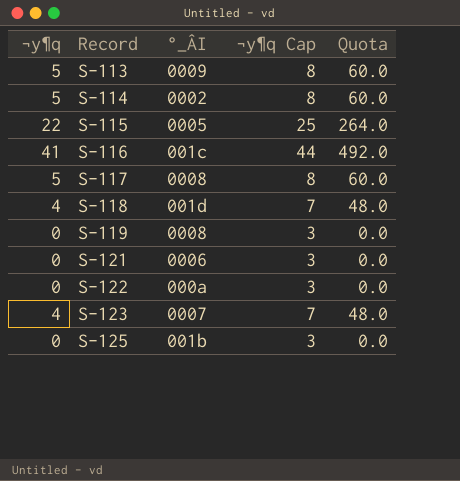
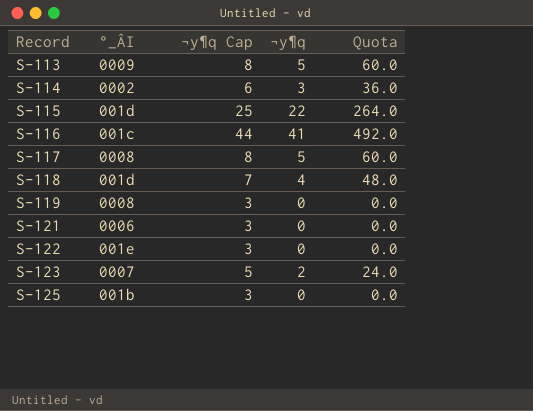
column ¬y¶q | position: 1 -> 4
S-114 | ¬y¶q Cap: 8 -> 6
S-114 | ¬y¶q: 5 -> 3
S-114 | Quota: 60.0 -> 36.0
S-115 | °_ÂI: 0005 -> 001d
S-122 | °_ÂI: 000a -> 001e
S-123 | ¬y¶q Cap: 7 -> 5
S-123 | ¬y¶q: 4 -> 2
S-123 | Quota: 48.0 -> 24.0

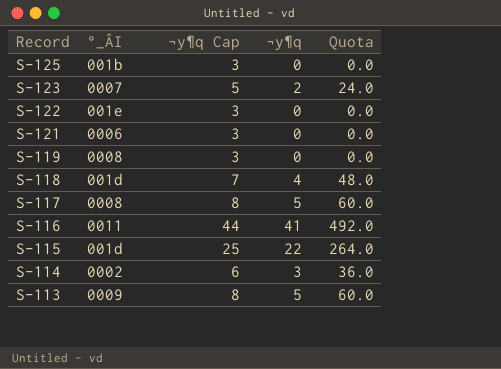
row order: Record ascending -> Record descending
S-116 | °_ÂI: 001c -> 0011

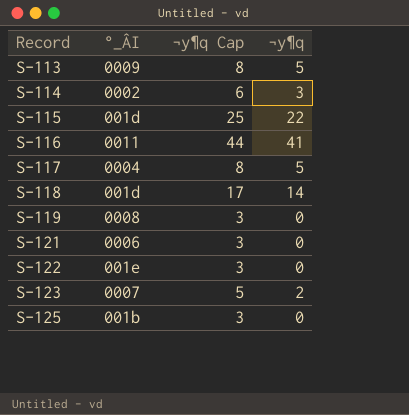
row order: Record descending -> Record ascending
column Quota | formula: [¬y¶q] * 12 -> none
S-117 | °_ÂI: 0008 -> 0004
S-118 | ¬y¶q Cap: 7 -> 17
S-118 | ¬y¶q: 4 -> 14

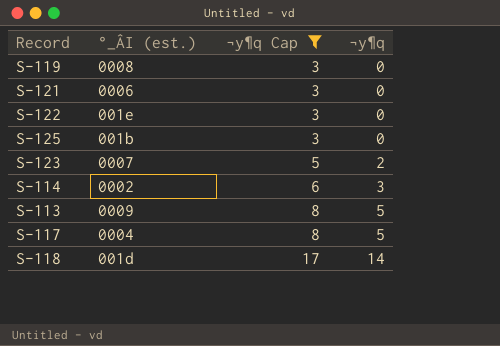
filter: none -> ¬y¶q Cap <= 17
row order: Record ascending -> ¬y¶q Cap ascending
column name: °_ÂI -> °_ÂI (est.)

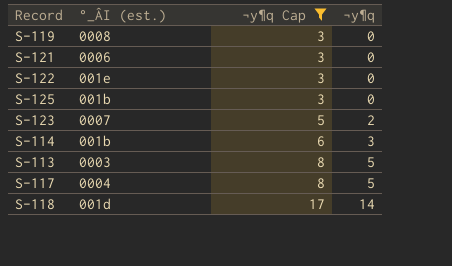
S-114 | °_ÂI (est.): 0002 -> 001b
S-113 | °_ÂI (est.): 0009 -> 0003

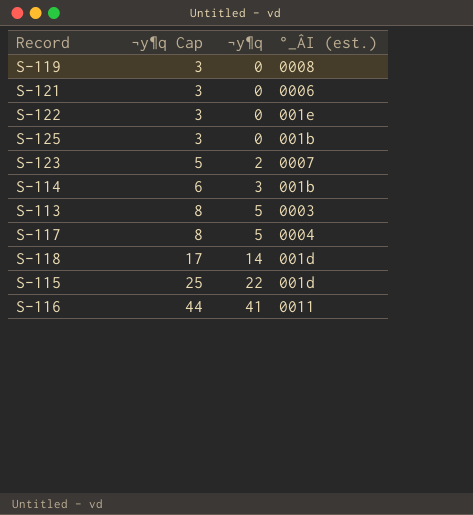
filter: ¬y¶q Cap <= 17 -> none
column °_ÂI (est.) | position: 2 -> 4

